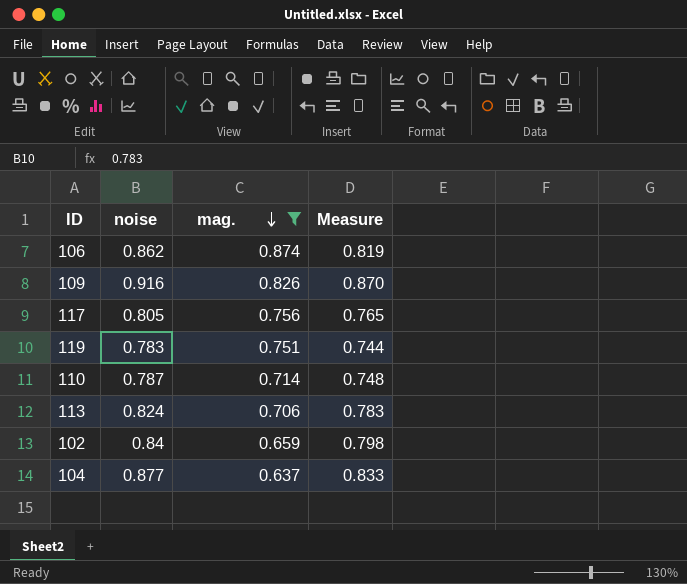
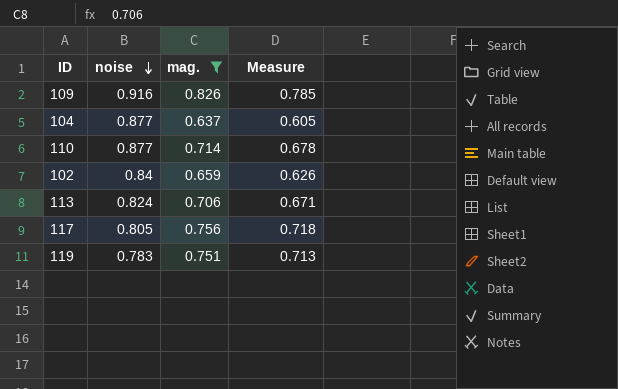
row order: mag. descending -> noise descending
column Measure | formula: [noise] * 0.95 -> [mag.] * 0.95
row 106: 0.862 | 0.874 | 0.819 -> none
110 | noise: 0.787 -> 0.877

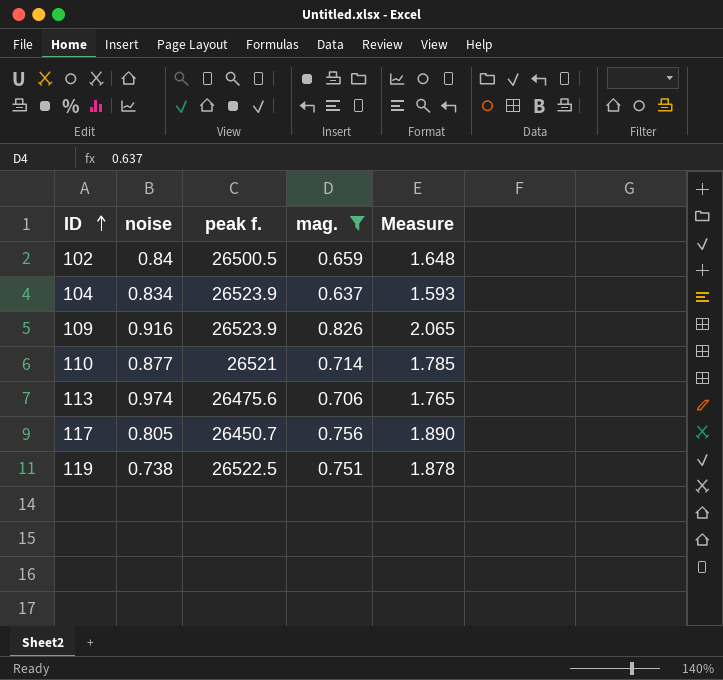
row order: noise descending -> ID ascending
column peak f. | position: none -> 3
column Measure | formula: [mag.] * 0.95 -> [mag.] * 2.5
104 | noise: 0.877 -> 0.834
113 | noise: 0.824 -> 0.974
119 | noise: 0.783 -> 0.738

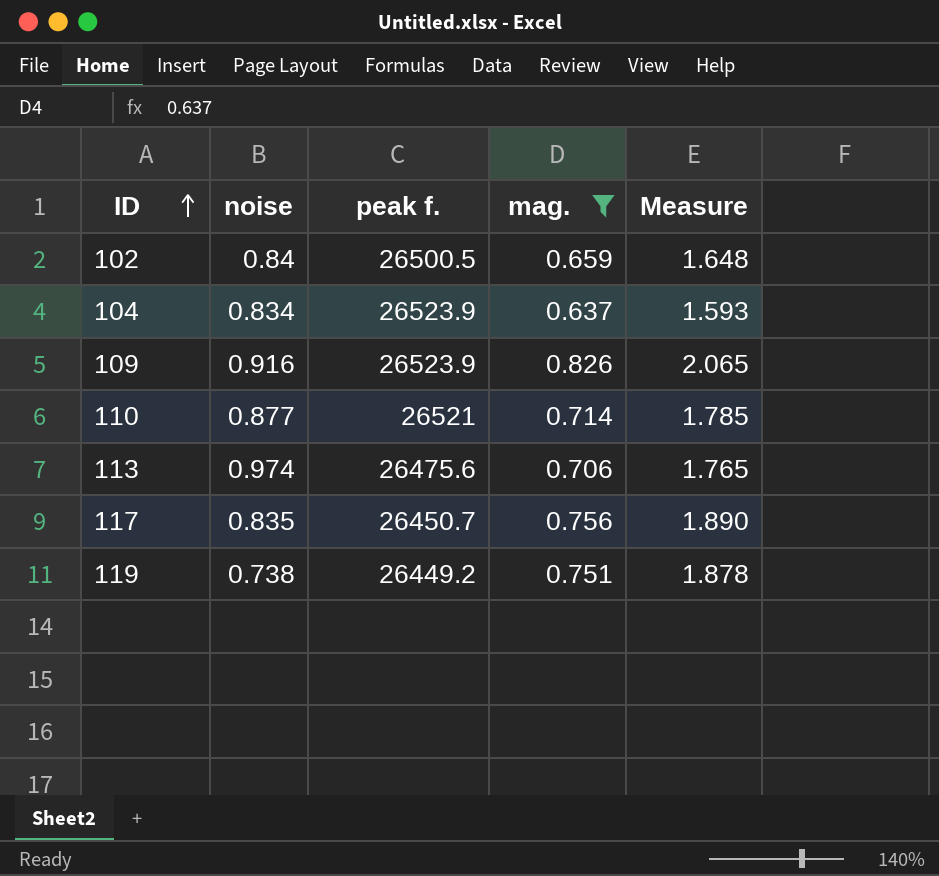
117 | noise: 0.805 -> 0.835
119 | peak f.: 26522.5 -> 26449.2

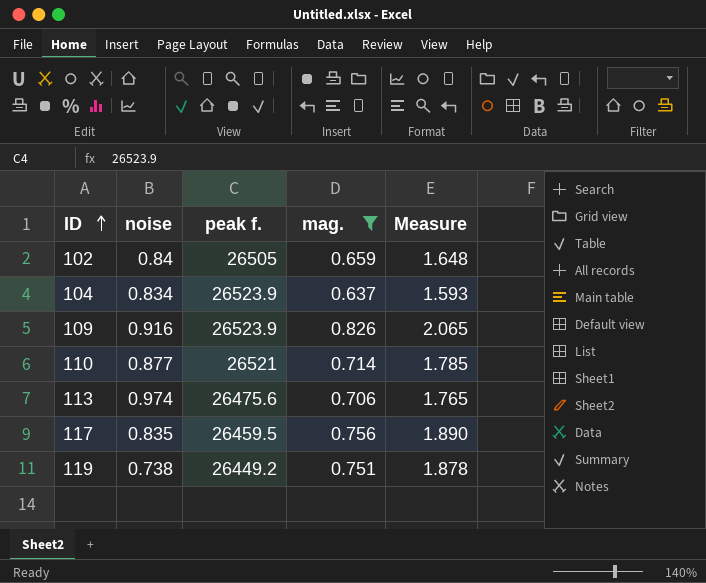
102 | peak f.: 26500.5 -> 26505
117 | peak f.: 26450.7 -> 26459.5

